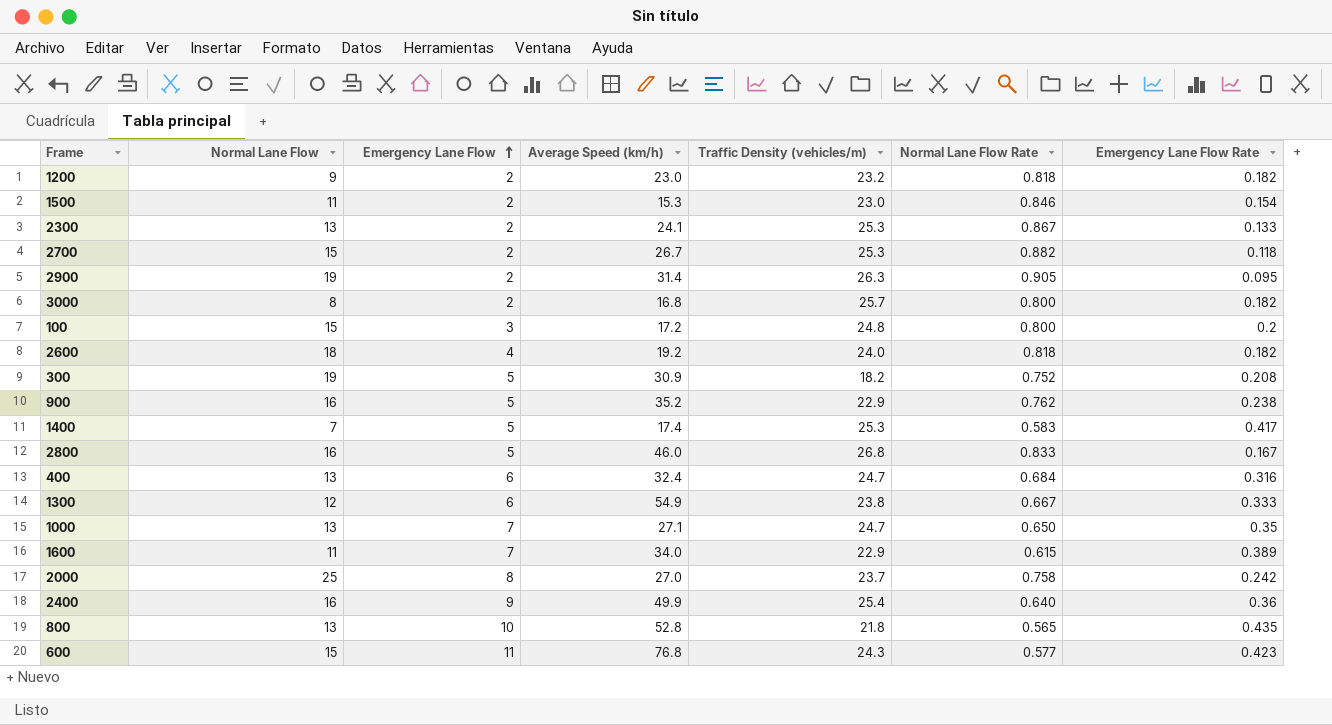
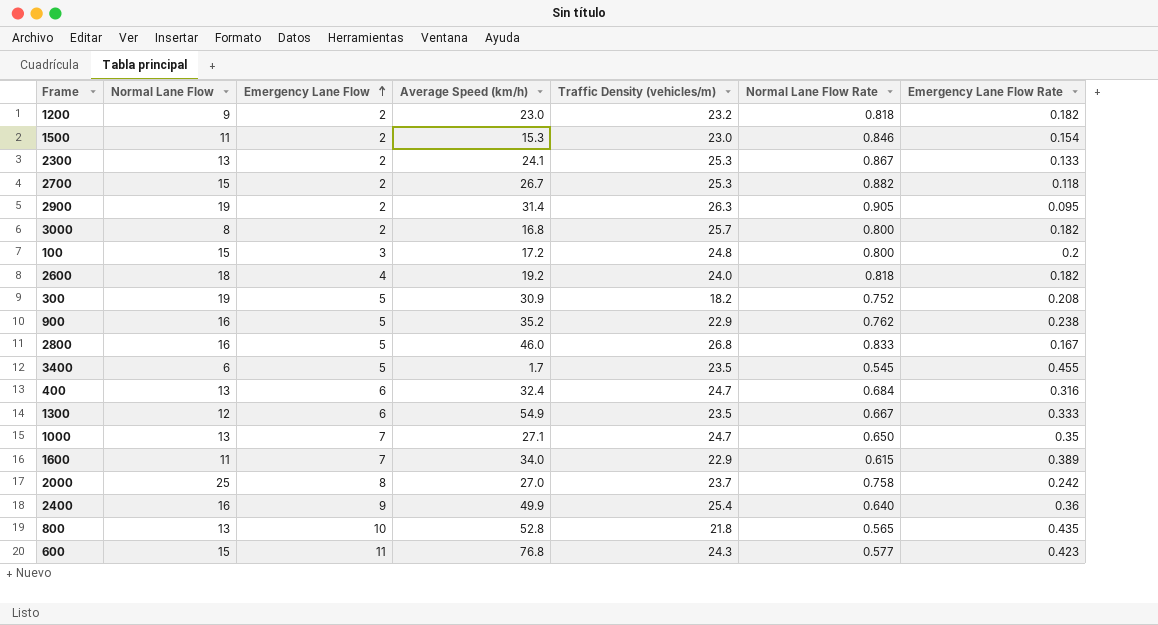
row 1400: 7 | 5 | 17.4 | 25.3 | 0.583 | 0.417 -> none
row 3400: none -> 6 | 5 | 1.7 | 23.5 | 0.545 | 0.455
1300 | Traffic Density (vehicles/m): 23.8 -> 23.5

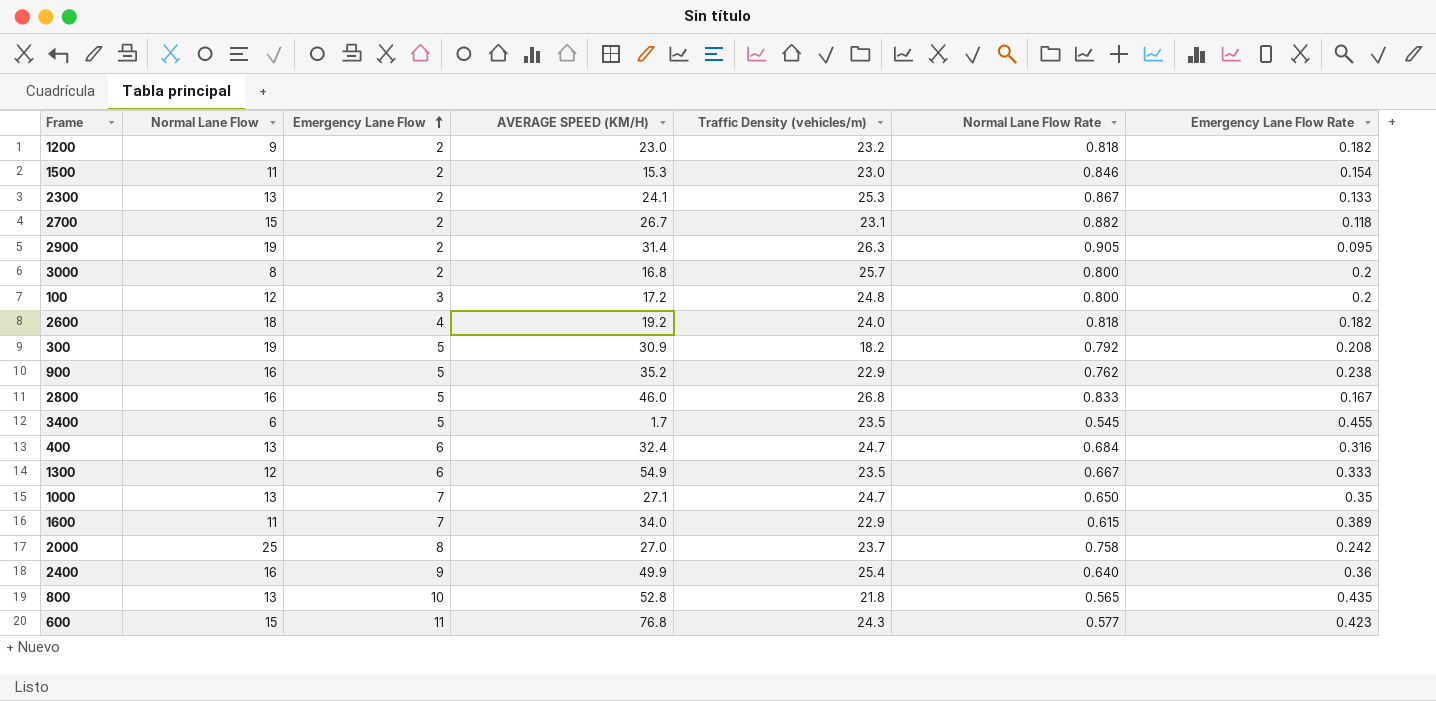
column name: Average Speed (km/h) -> AVERAGE SPEED (KM/H)
2700 | Traffic Density (vehicles/m): 25.3 -> 23.1
3000 | Emergency Lane Flow Rate: 0.182 -> 0.2
100 | Normal Lane Flow: 15 -> 12
300 | Normal Lane Flow Rate: 0.752 -> 0.792

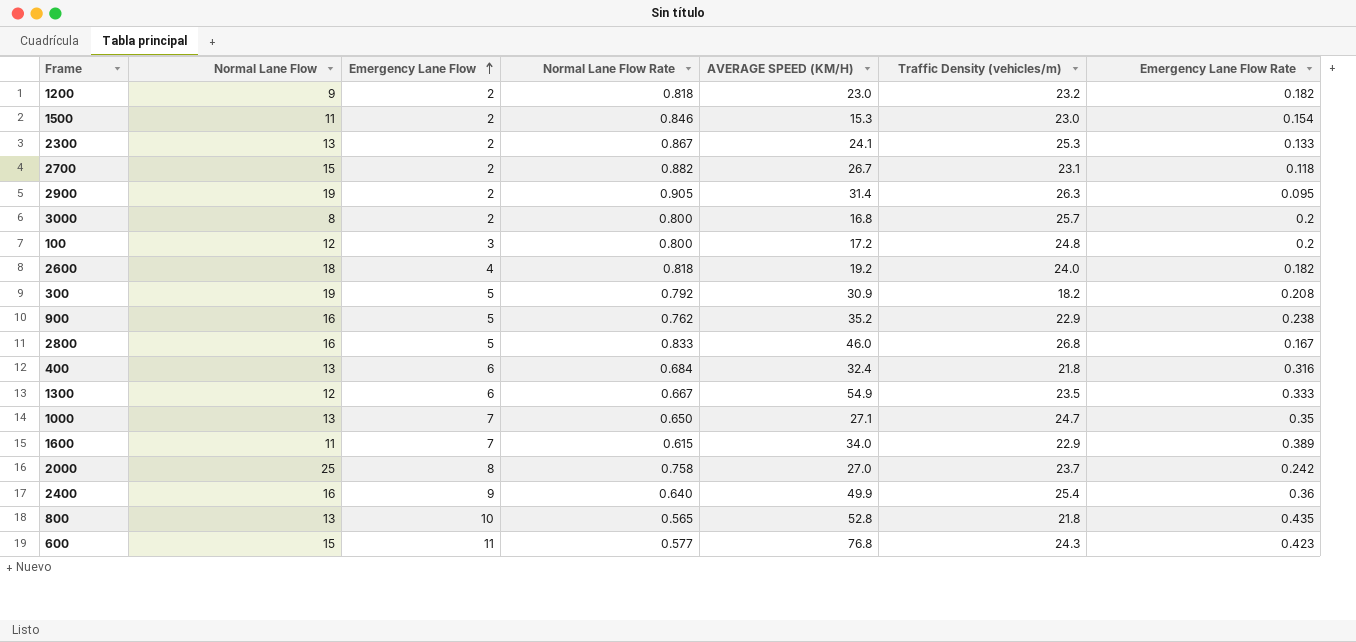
column Normal Lane Flow Rate | position: 6 -> 4
row 3400: 6 | 5 | 1.7 | 23.5 | 0.545 | 0.455 -> none
400 | Traffic Density (vehicles/m): 24.7 -> 21.8

